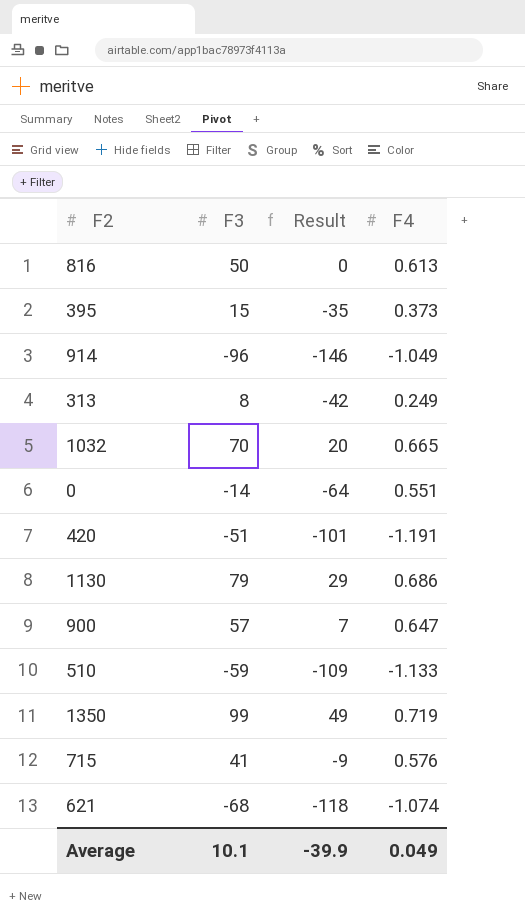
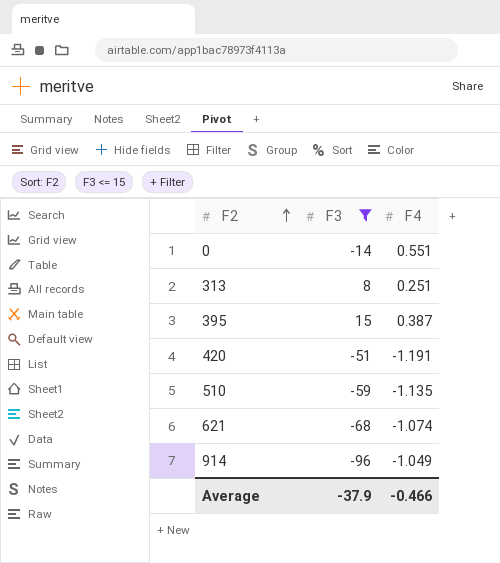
filter: none -> F3 <= 15
row order: none -> F2 ascending
column Result | formula: [F3] - 50 -> none
313 | F4: 0.249 -> 0.251
395 | F4: 0.373 -> 0.387
510 | F4: -1.133 -> -1.135
Average | F3: 10.1 -> -37.9
Average | F4: 0.049 -> -0.466

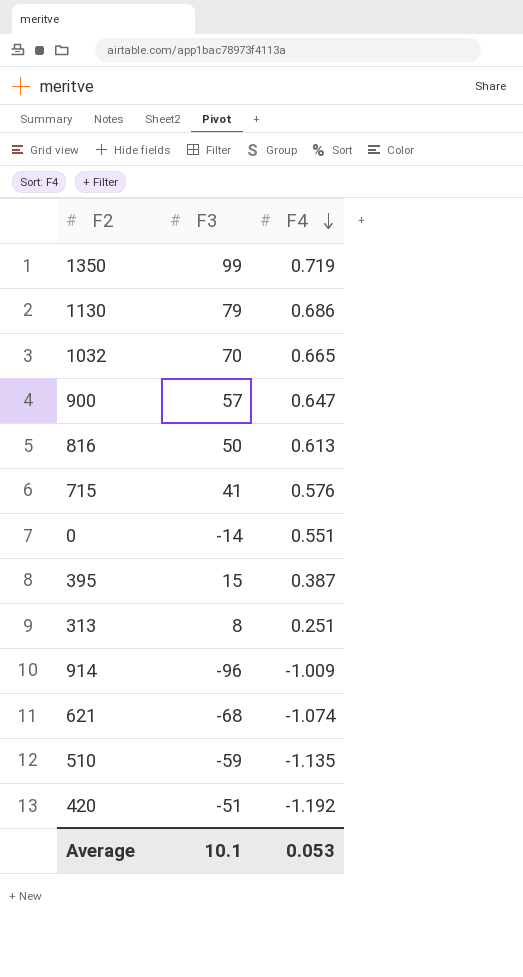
filter: F3 <= 15 -> none
row order: F2 ascending -> F4 descending
914 | F4: -1.049 -> -1.009
420 | F4: -1.191 -> -1.192
Average | F3: -37.9 -> 10.1
Average | F4: -0.466 -> 0.053

